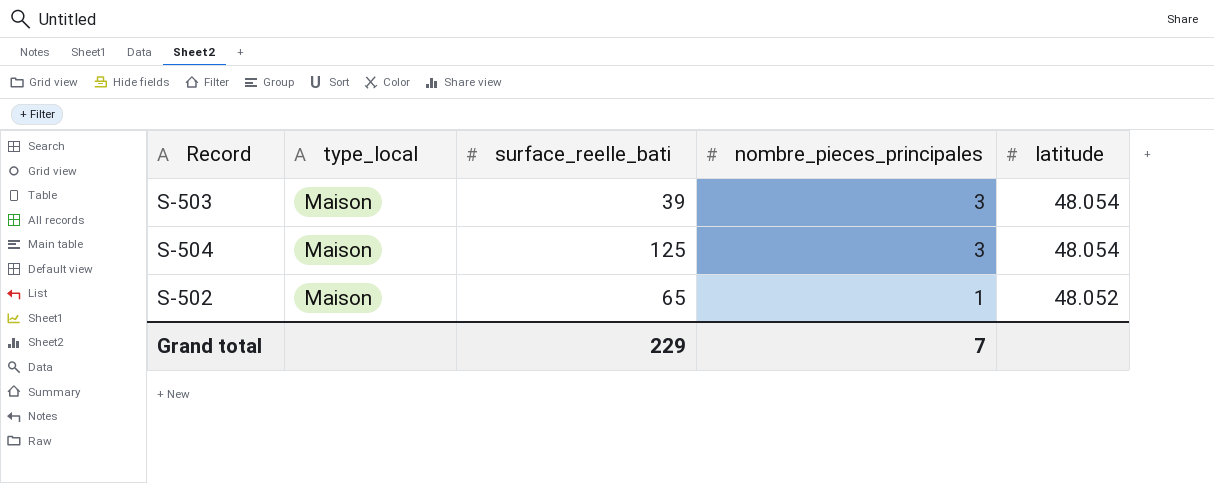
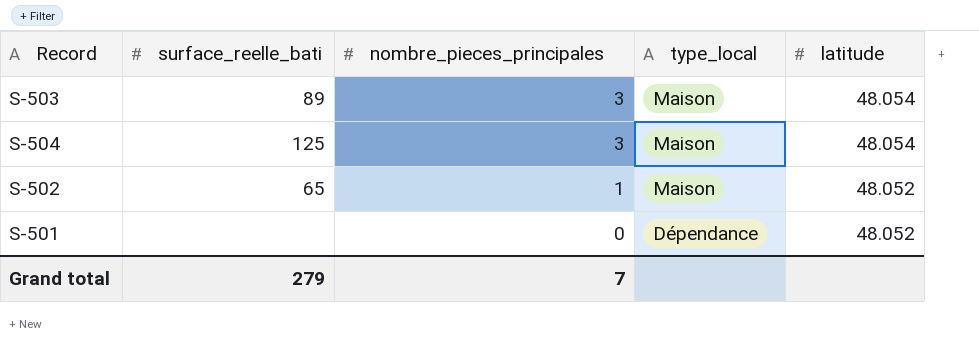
column type_local | position: 2 -> 4
S-503 | surface_reelle_bati: 39 -> 89
row S-501: none -> none | 0 | Dépendance | 48.052
Grand total | surface_reelle_bati: 229 -> 279

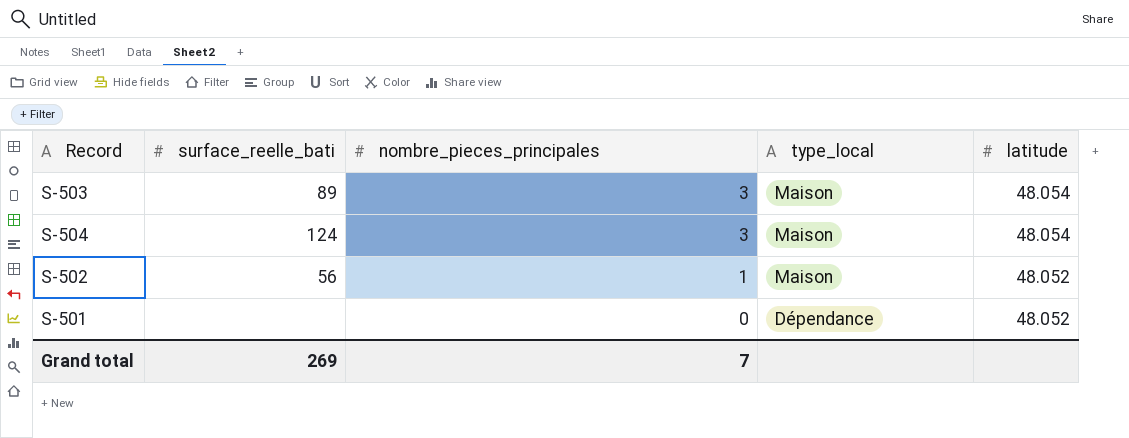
S-504 | surface_reelle_bati: 125 -> 124
S-502 | surface_reelle_bati: 65 -> 56
Grand total | surface_reelle_bati: 279 -> 269

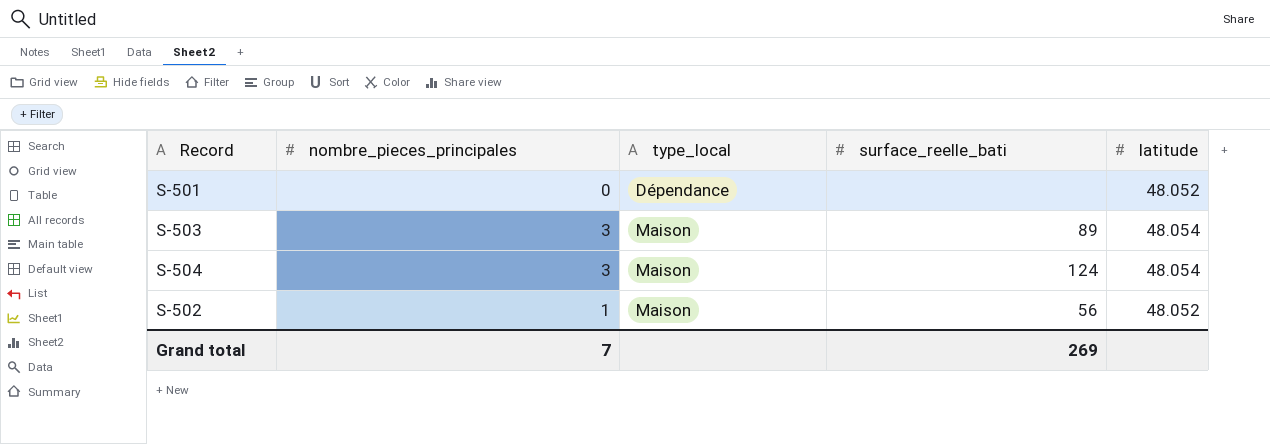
row order: nombre_pieces_principales descending -> type_local ascending
column surface_reelle_bati | position: 2 -> 4

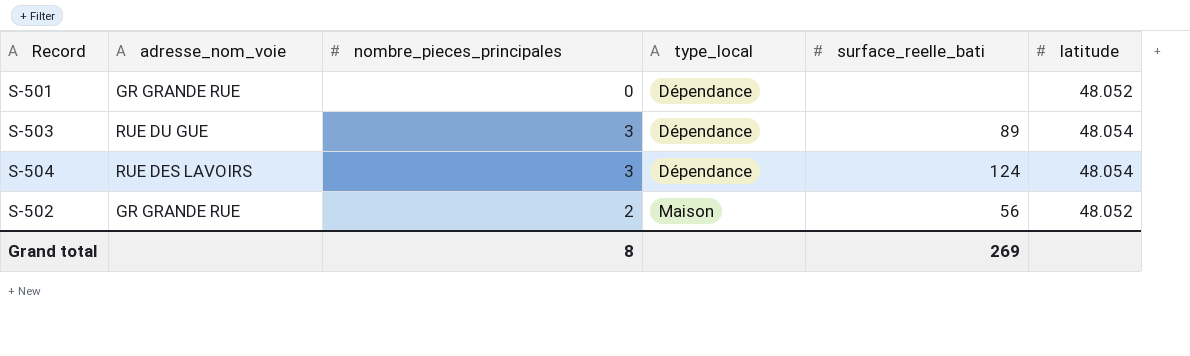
column adresse_nom_voie | position: none -> 2
S-503 | type_local: Maison -> Dépendance
S-504 | type_local: Maison -> Dépendance
S-502 | nombre_pieces_principales: 1 -> 2
Grand total | nombre_pieces_principales: 7 -> 8

